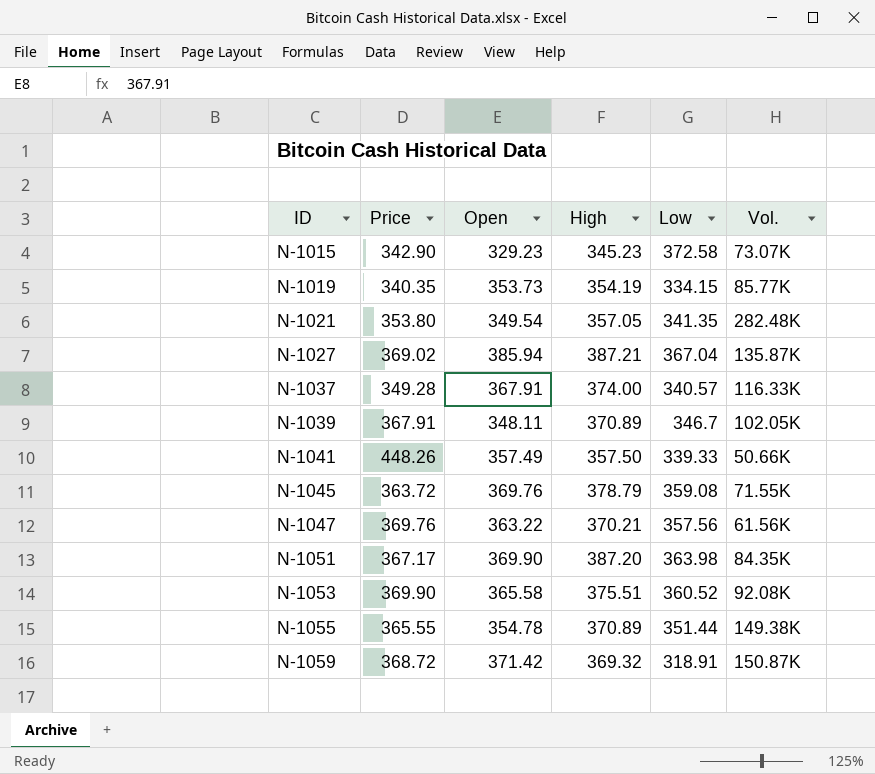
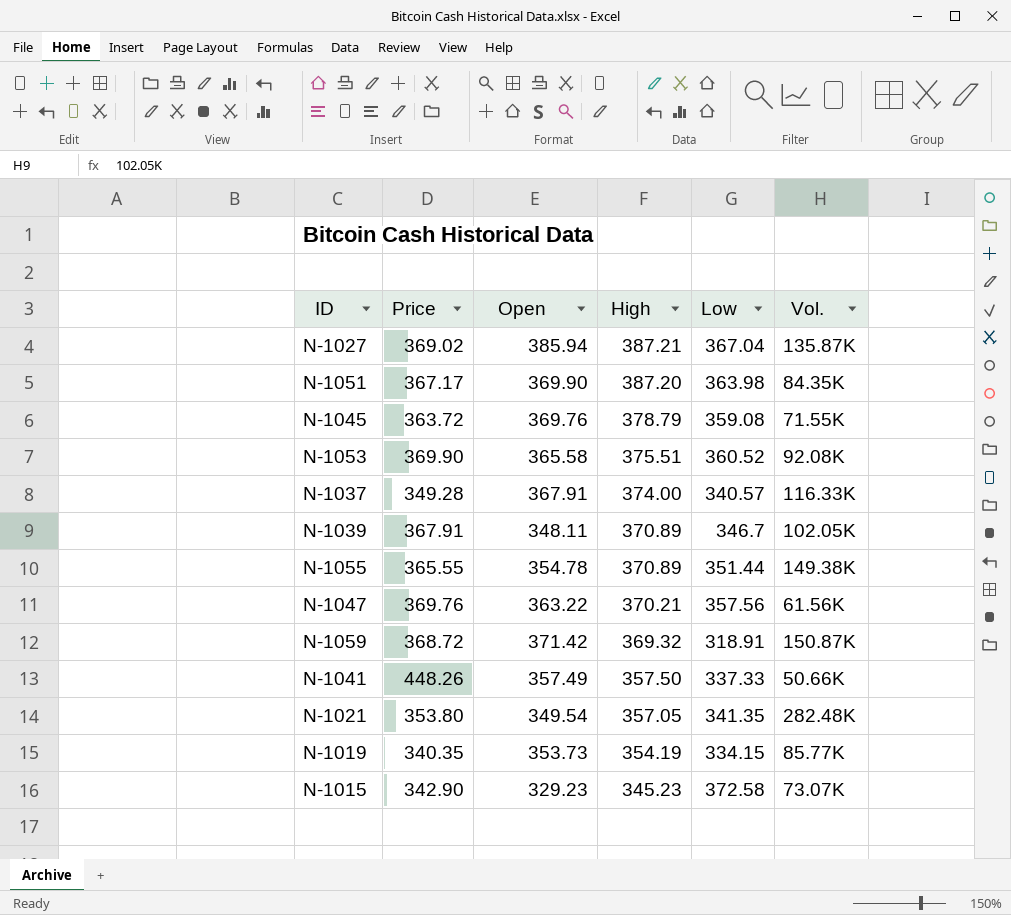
row order: ID ascending -> High descending
N-1041 | Low: 339.33 -> 337.33

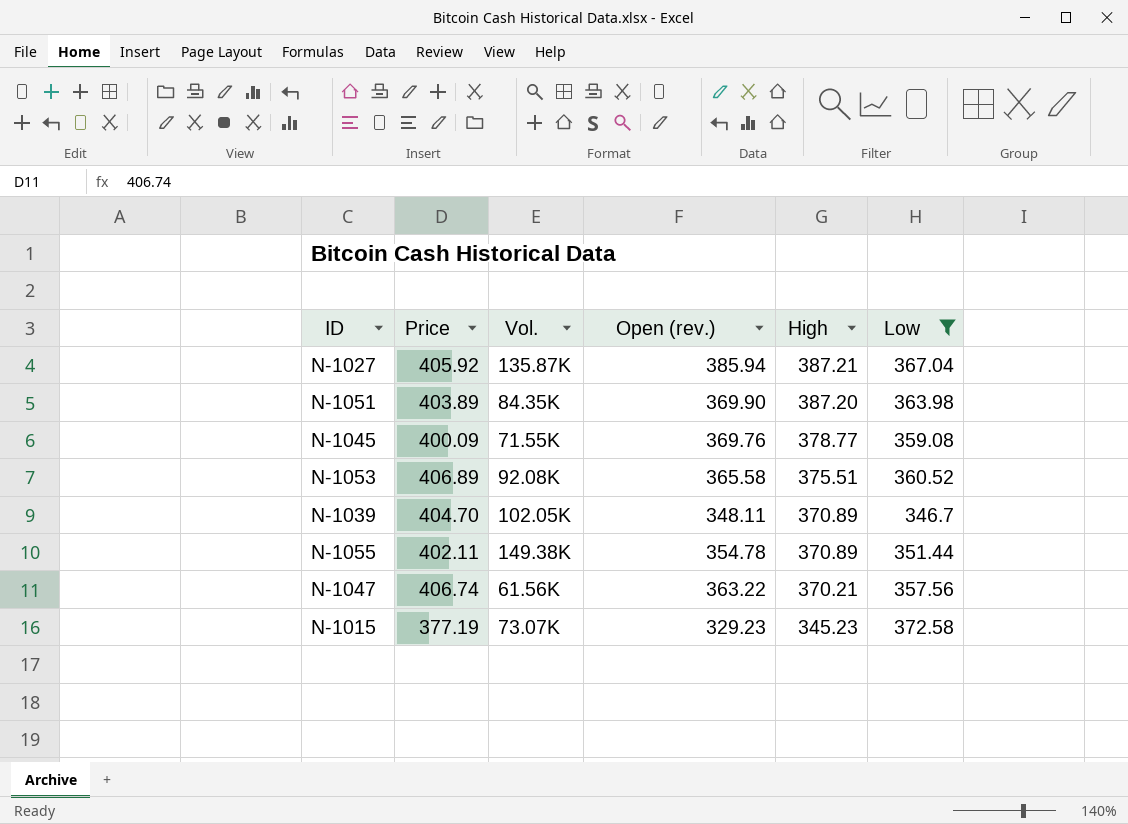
filter: none -> Low >= 346.7
column Vol. | position: 6 -> 3
column name: Open -> Open (rev.)
N-1027 | Price: 369.02 -> 405.92
N-1051 | Price: 367.17 -> 403.89
N-1045 | Price: 363.72 -> 400.09
N-1045 | High: 378.79 -> 378.77
N-1053 | Price: 369.90 -> 406.89
N-1039 | Price: 367.91 -> 404.70
N-1055 | Price: 365.55 -> 402.11
N-1047 | Price: 369.76 -> 406.74
N-1015 | Price: 342.90 -> 377.19

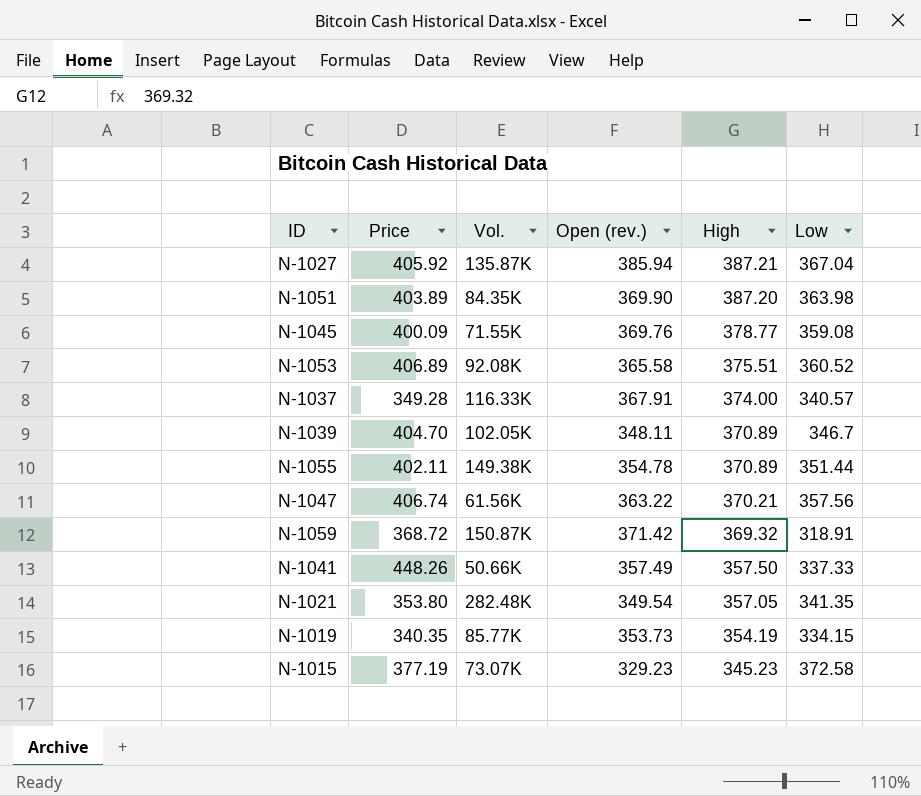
filter: Low >= 346.7 -> none

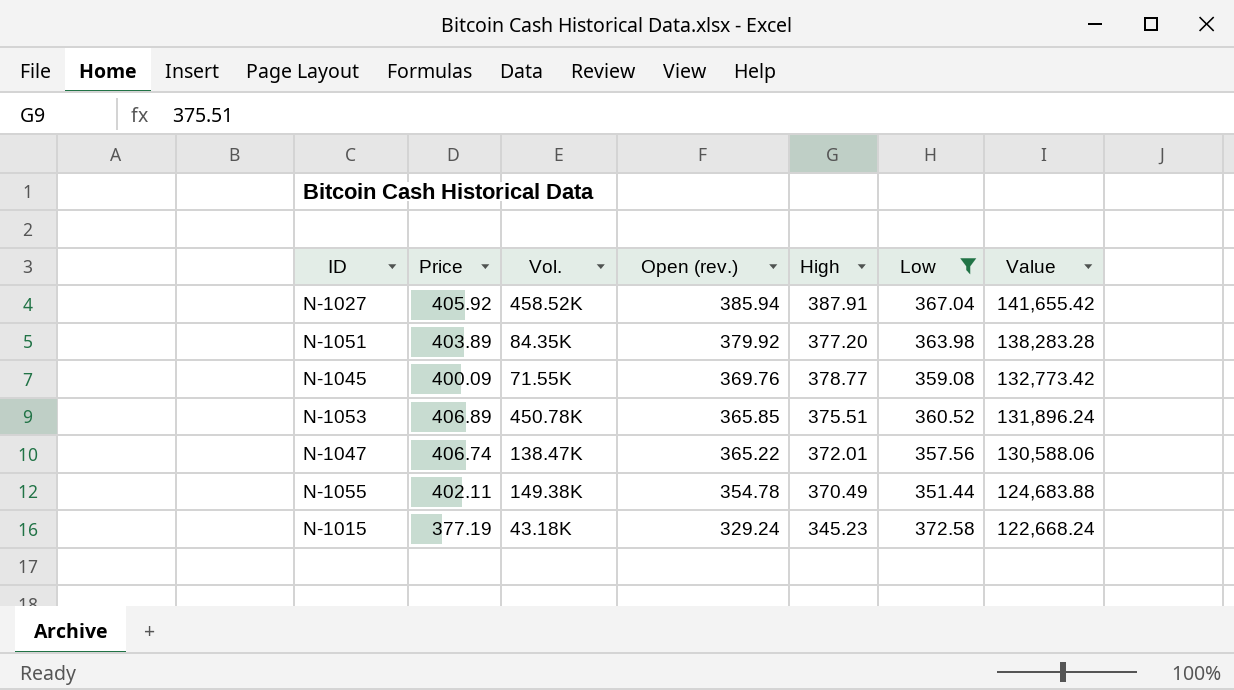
filter: none -> Low >= 351.44
row order: High descending -> Open (rev.) descending
column Value | formula: none -> [Open (rev.)] * [Low]
N-1027 | Vol.: 135.87K -> 458.52K
N-1027 | High: 387.21 -> 387.91
N-1051 | Open (rev.): 369.90 -> 379.92
N-1051 | High: 387.20 -> 377.20
N-1053 | Vol.: 92.08K -> 450.78K
N-1053 | Open (rev.): 365.58 -> 365.85
N-1047 | Vol.: 61.56K -> 138.47K
N-1047 | Open (rev.): 363.22 -> 365.22
N-1047 | High: 370.21 -> 372.01
N-1055 | High: 370.89 -> 370.49
N-1015 | Vol.: 73.07K -> 43.18K
N-1015 | Open (rev.): 329.23 -> 329.24

